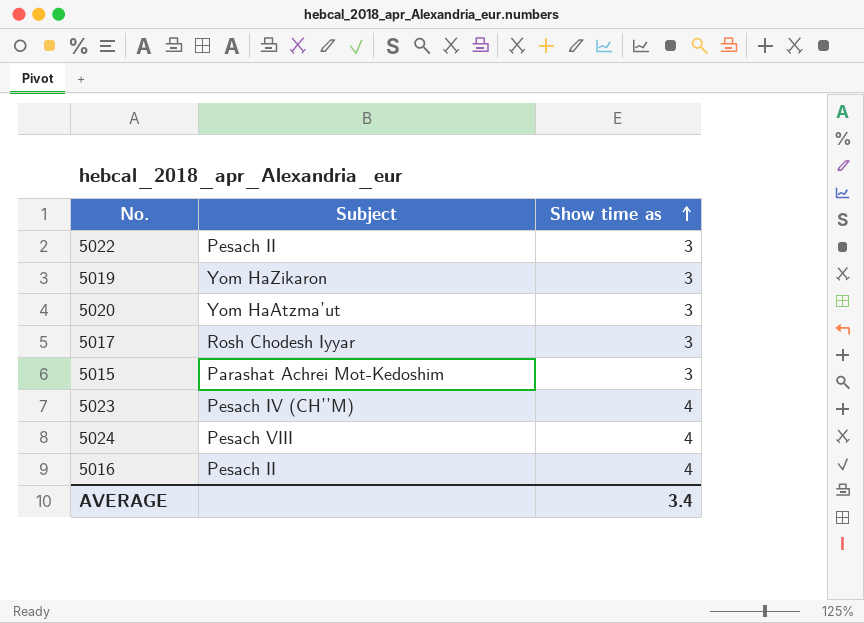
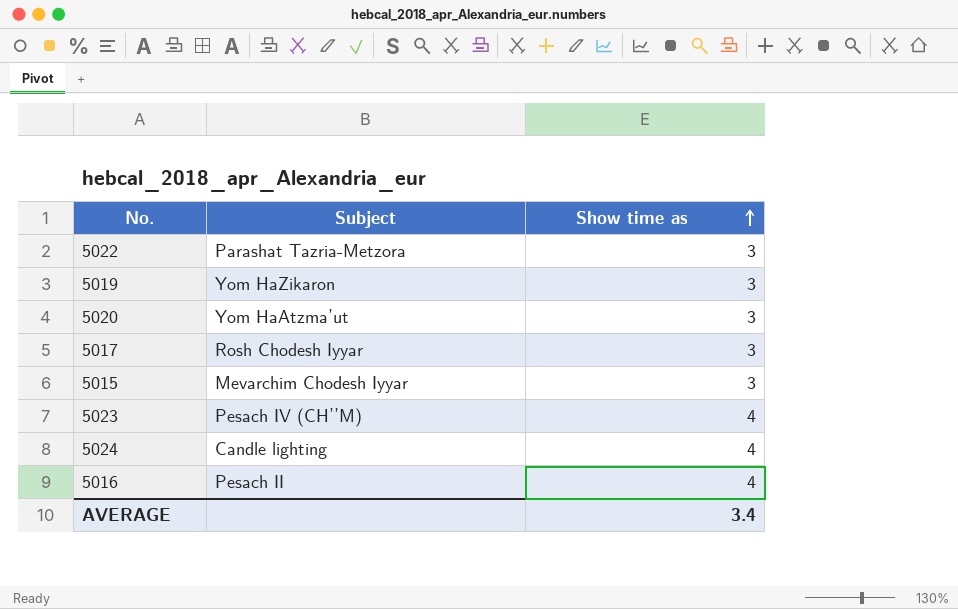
5022 | Subject: Pesach II -> Parashat Tazria-Metzora
5015 | Subject: Parashat Achrei Mot-Kedoshim -> Mevarchim Chodesh Iyyar
5024 | Subject: Pesach VIII -> Candle lighting

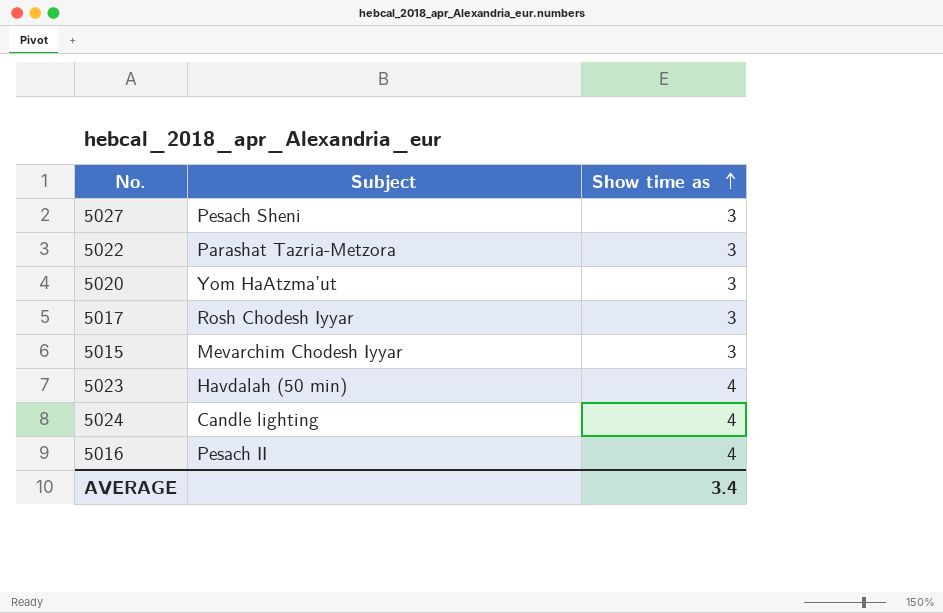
row 5019: Yom HaZikaron | 3 -> none
row 5027: none -> Pesach Sheni | 3
5023 | Subject: Pesach IV (CH’’M) -> Havdalah (50 min)

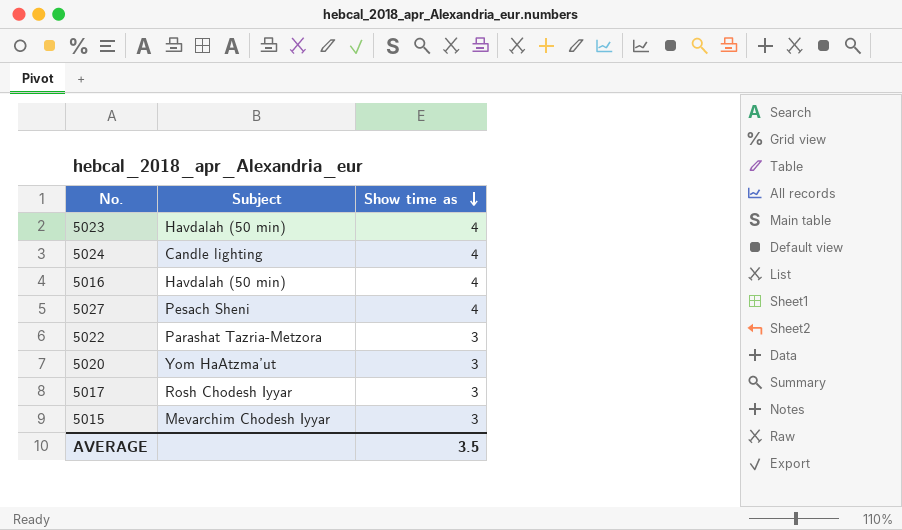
row order: Show time as ascending -> Show time as descending
5016 | Subject: Pesach II -> Havdalah (50 min)
5027 | Show time as: 3 -> 4
AVERAGE | Show time as: 3.4 -> 3.5

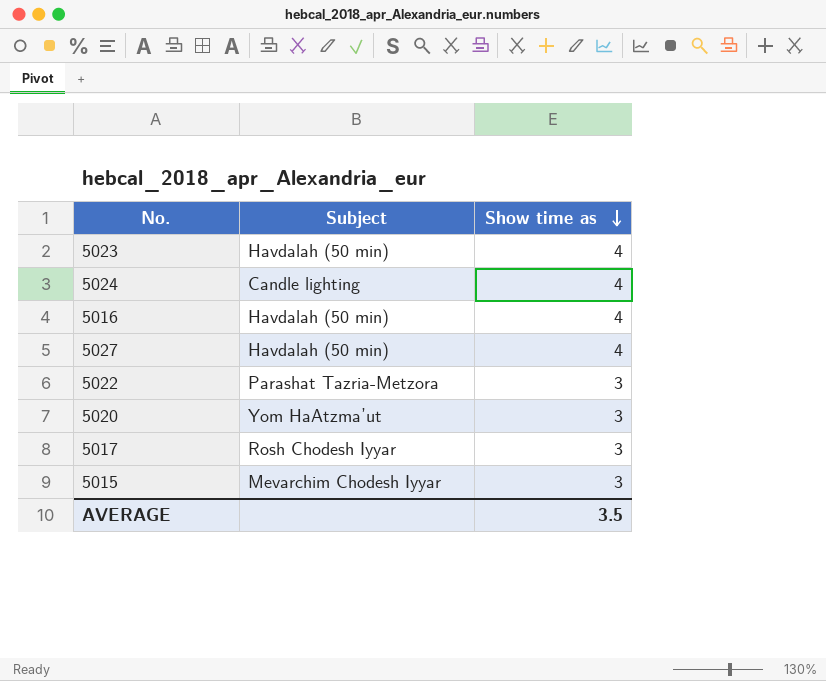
5027 | Subject: Pesach Sheni -> Havdalah (50 min)

